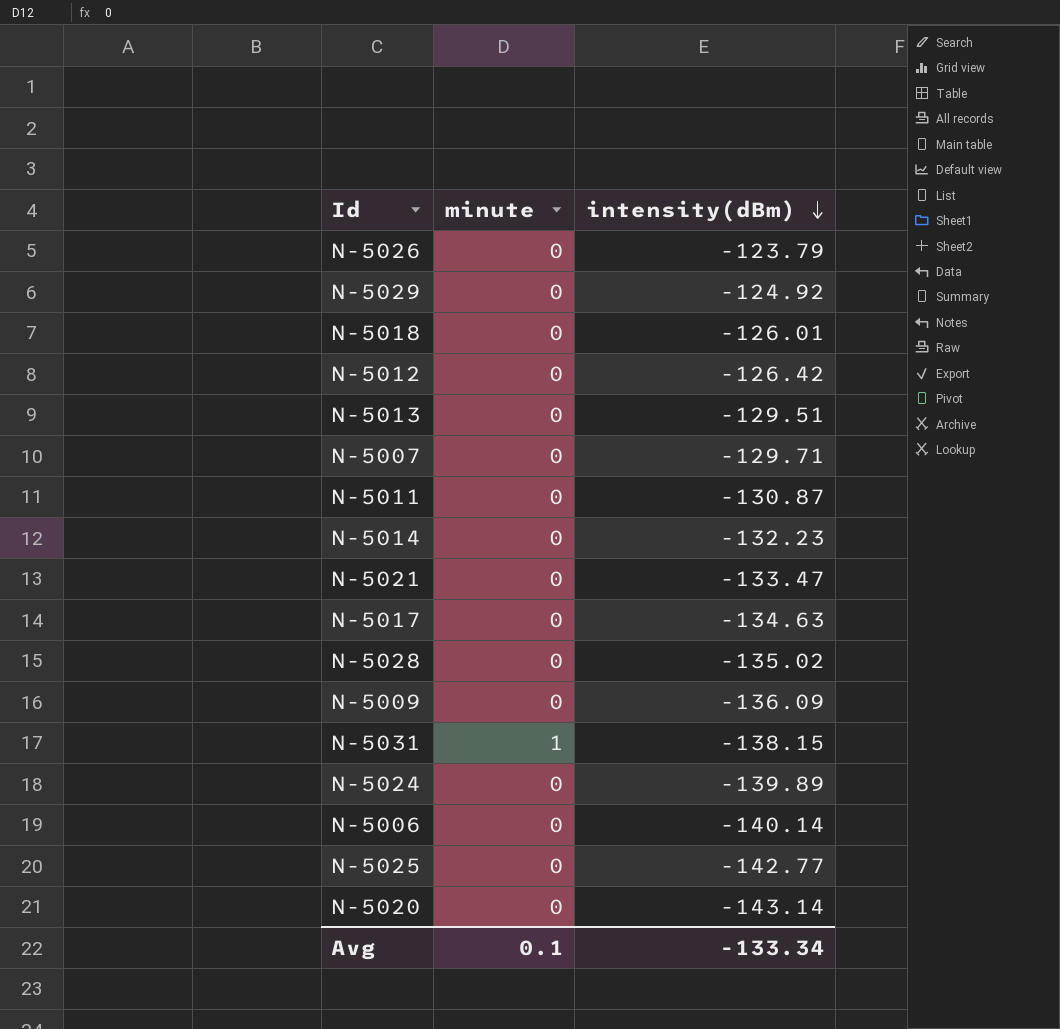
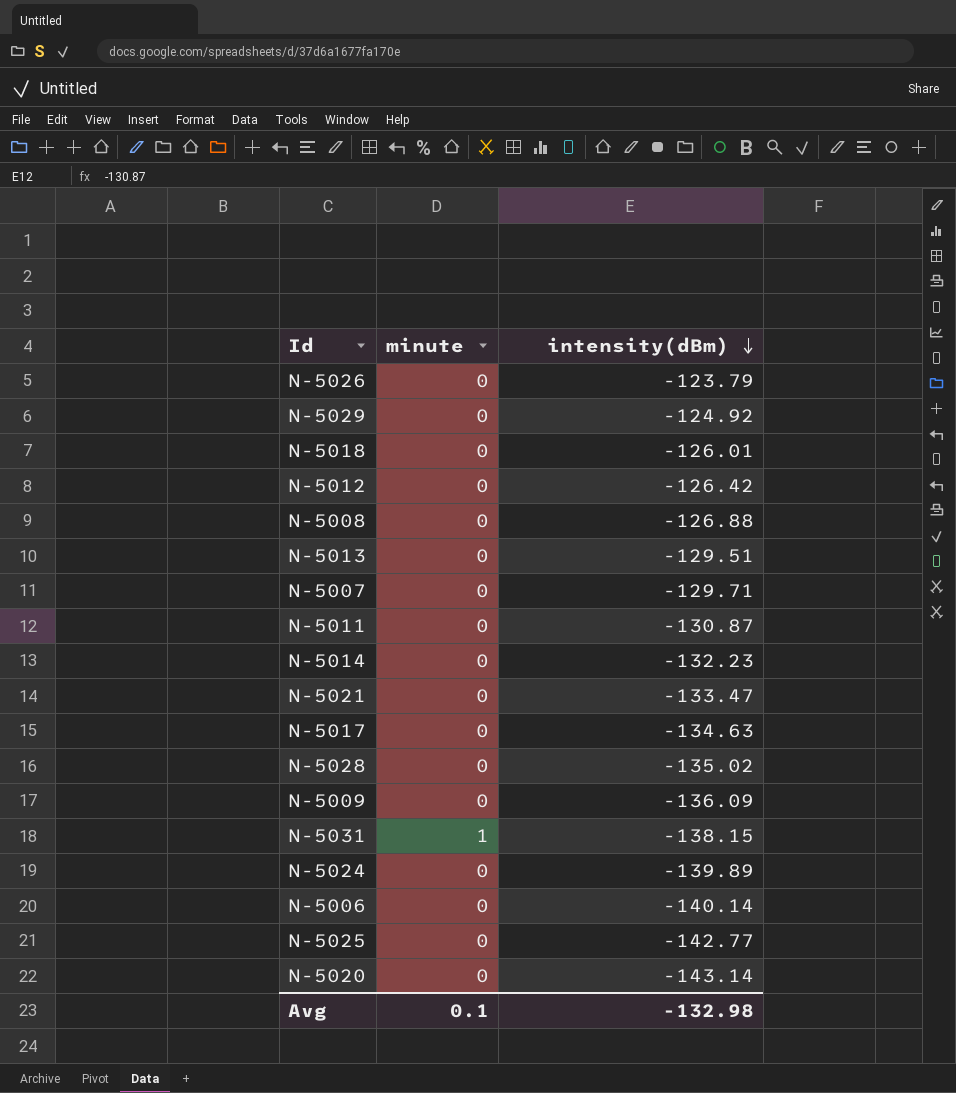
row N-5008: none -> 0 | -126.88
Avg | intensity(dBm): -133.34 -> -132.98

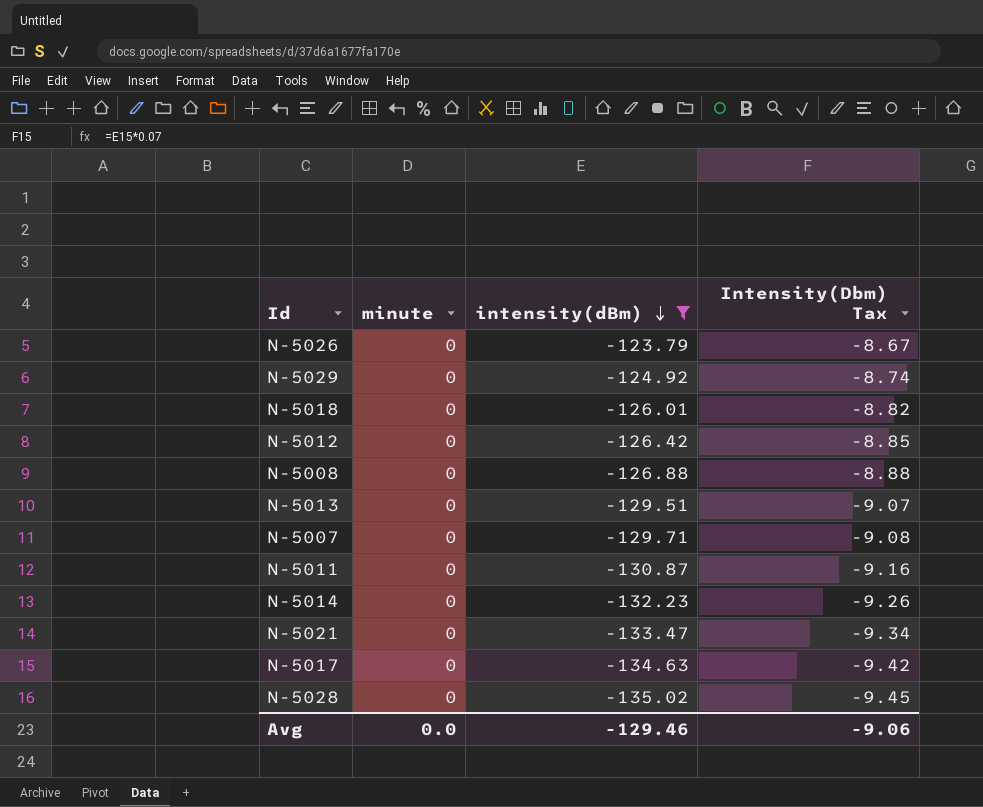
filter: none -> intensity(dBm) >= -135.02
column Intensity(Dbm) Tax | formula: none -> [intensity(dBm)] * 0.07
Avg | minute: 0.1 -> 0.0
Avg | intensity(dBm): -132.98 -> -129.46

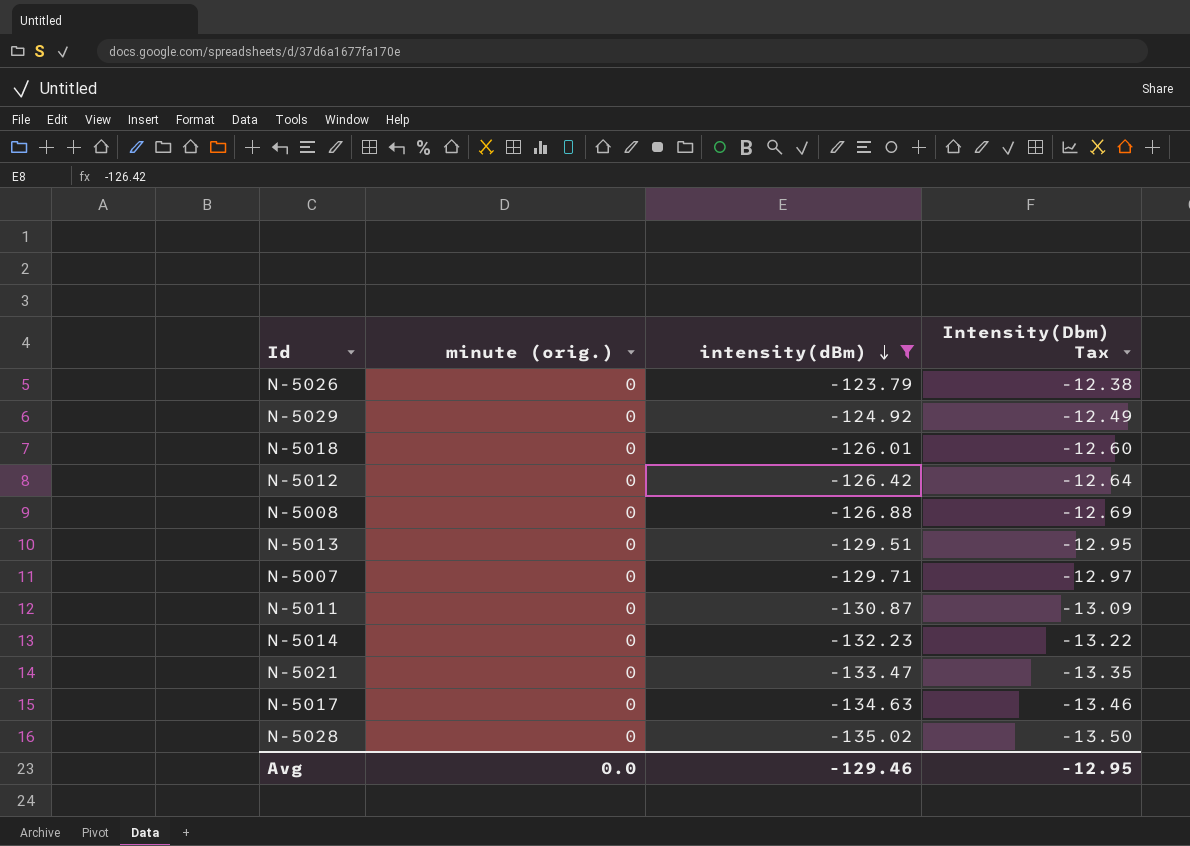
column name: minute -> minute (orig.)
column Intensity(Dbm) Tax | formula: [intensity(dBm)] * 0.07 -> [intensity(dBm)] * 0.1
Avg | Intensity(Dbm) Tax: -9.06 -> -12.95

